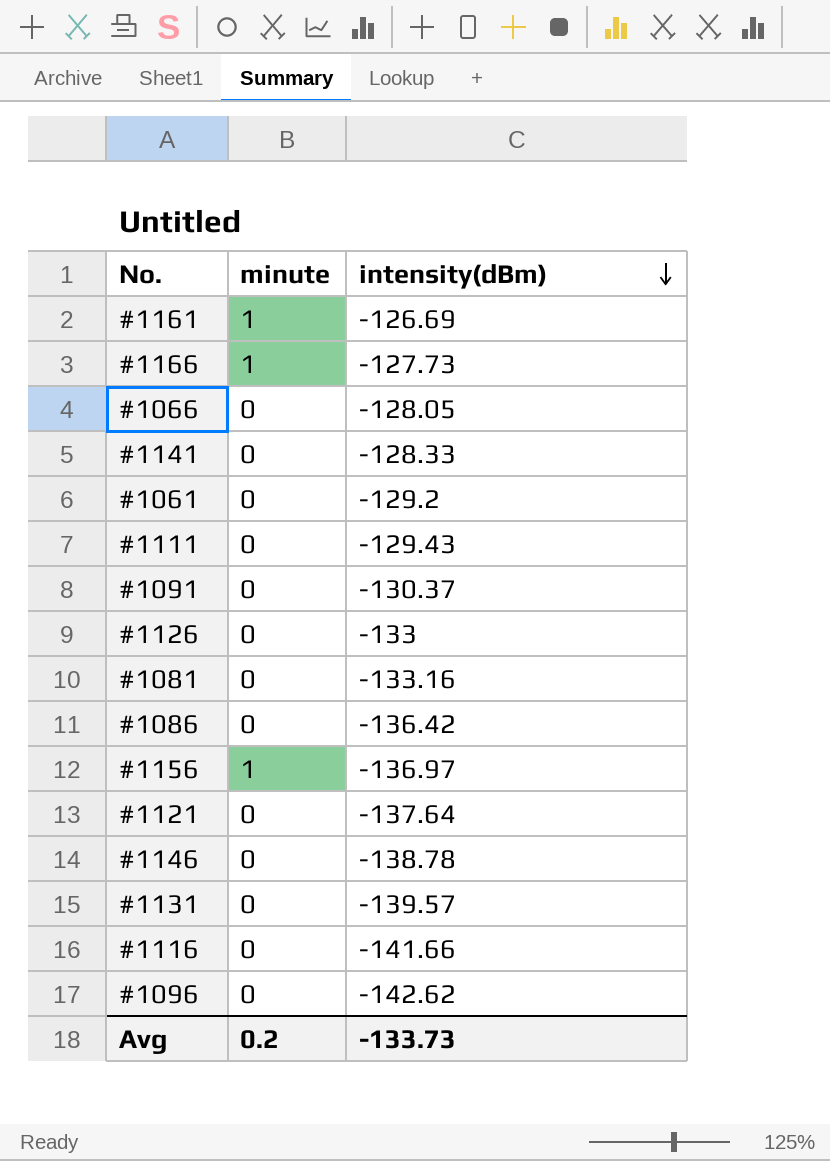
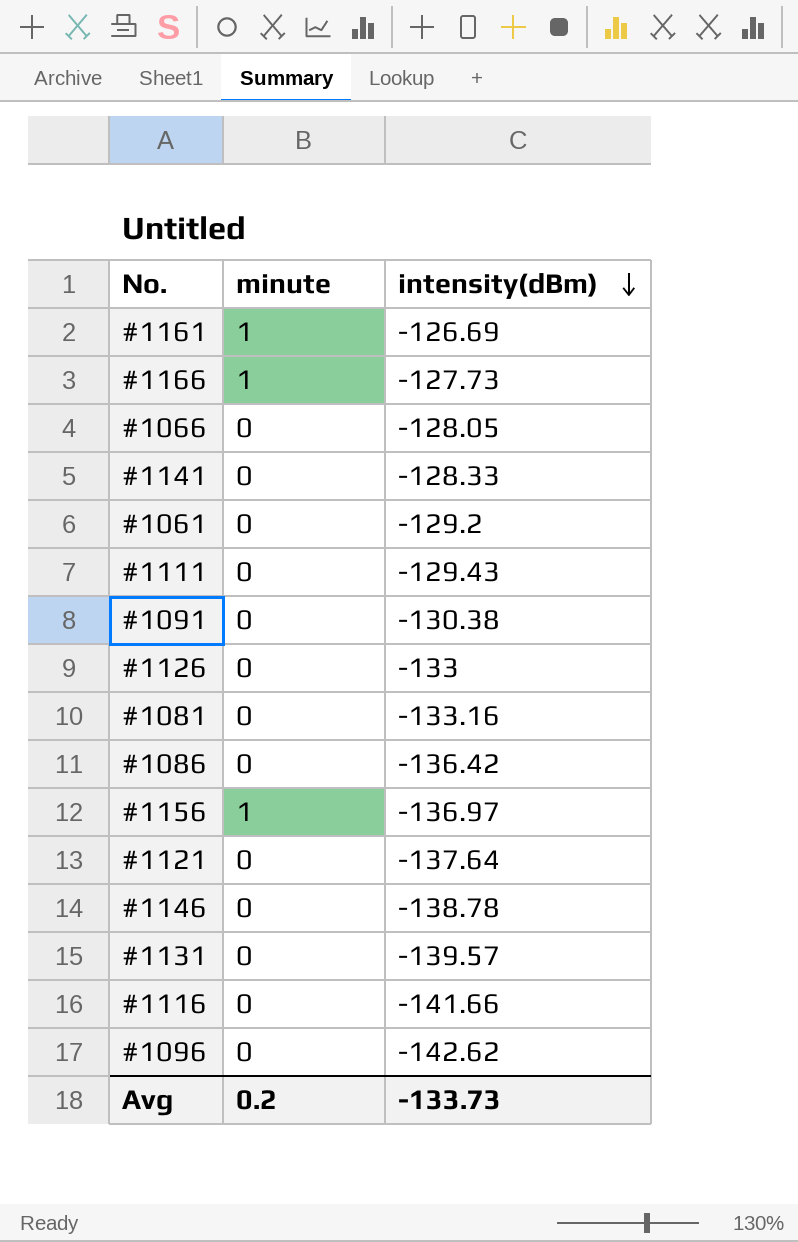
#1091 | intensity(dBm): -130.37 -> -130.38

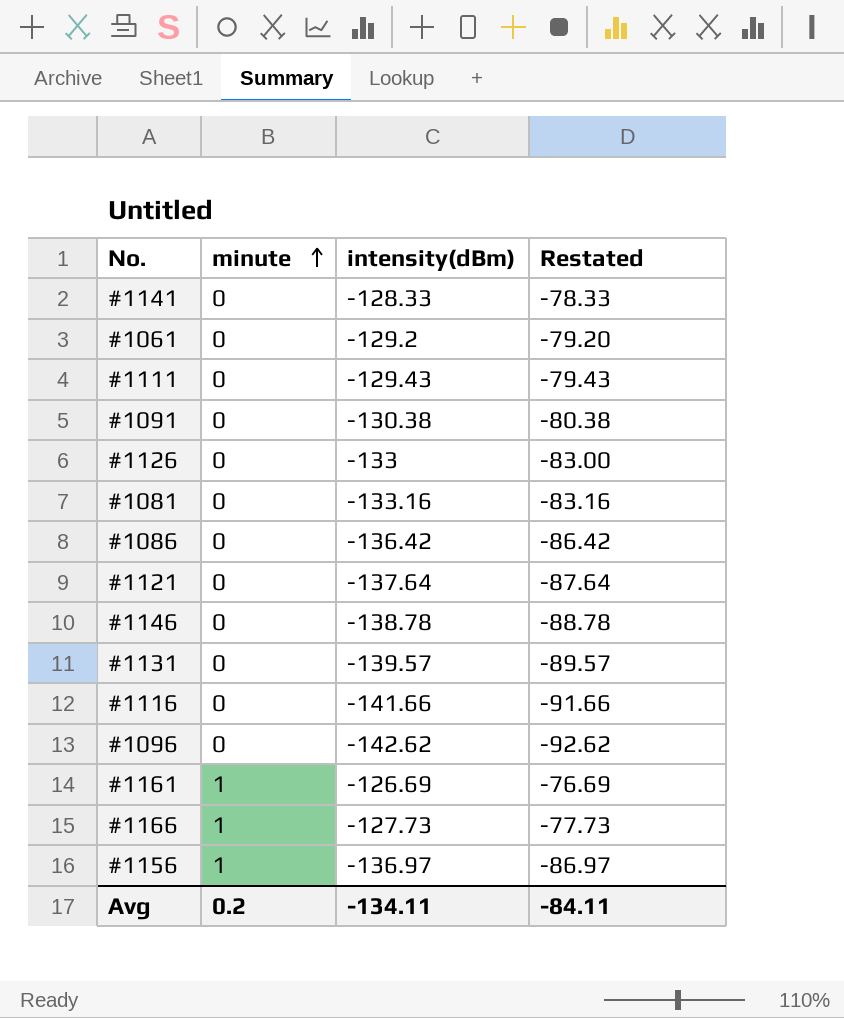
row order: intensity(dBm) descending -> minute ascending
column Restated | formula: none -> [intensity(dBm)] + 50
row #1066: 0 | -128.05 -> none
Avg | intensity(dBm): -133.73 -> -134.11

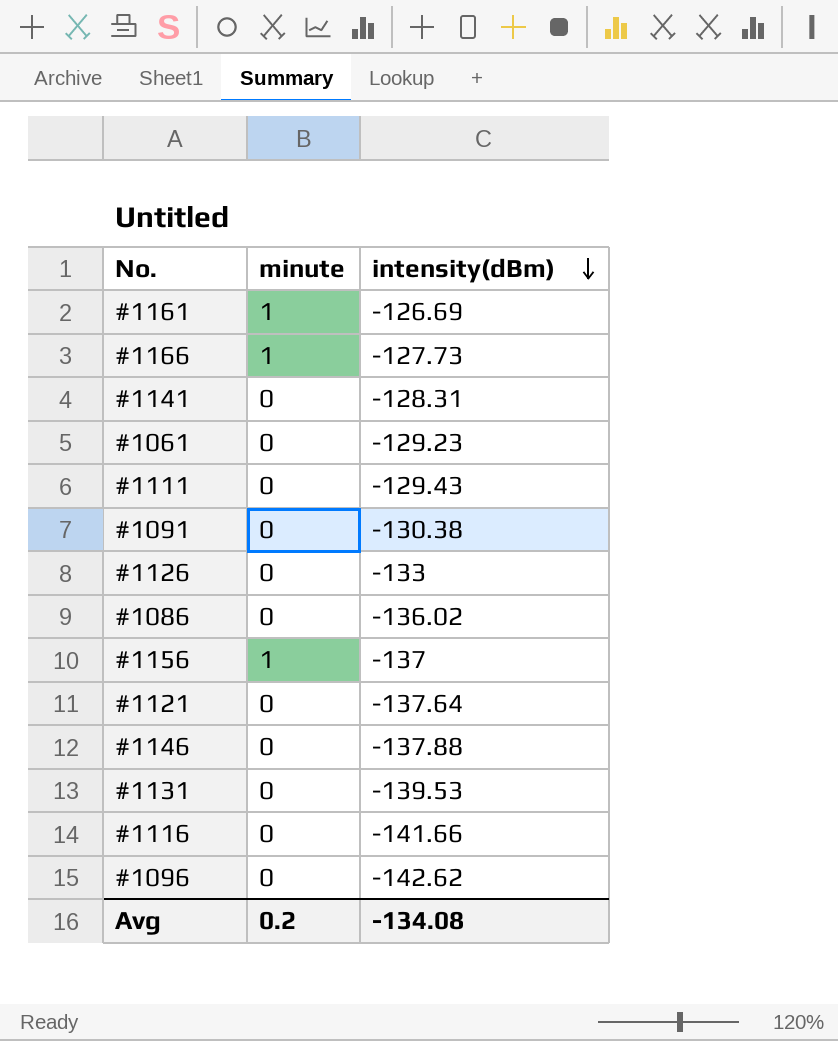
row order: minute ascending -> intensity(dBm) descending
column Restated | formula: [intensity(dBm)] + 50 -> none
row #1081: 0 | -133.16 | -83.16 -> none
#1141 | intensity(dBm): -128.33 -> -128.31
#1061 | intensity(dBm): -129.2 -> -129.23
#1086 | intensity(dBm): -136.42 -> -136.02
#1156 | intensity(dBm): -136.97 -> -137
#1146 | intensity(dBm): -138.78 -> -137.88
#1131 | intensity(dBm): -139.57 -> -139.53
Avg | intensity(dBm): -134.11 -> -134.08

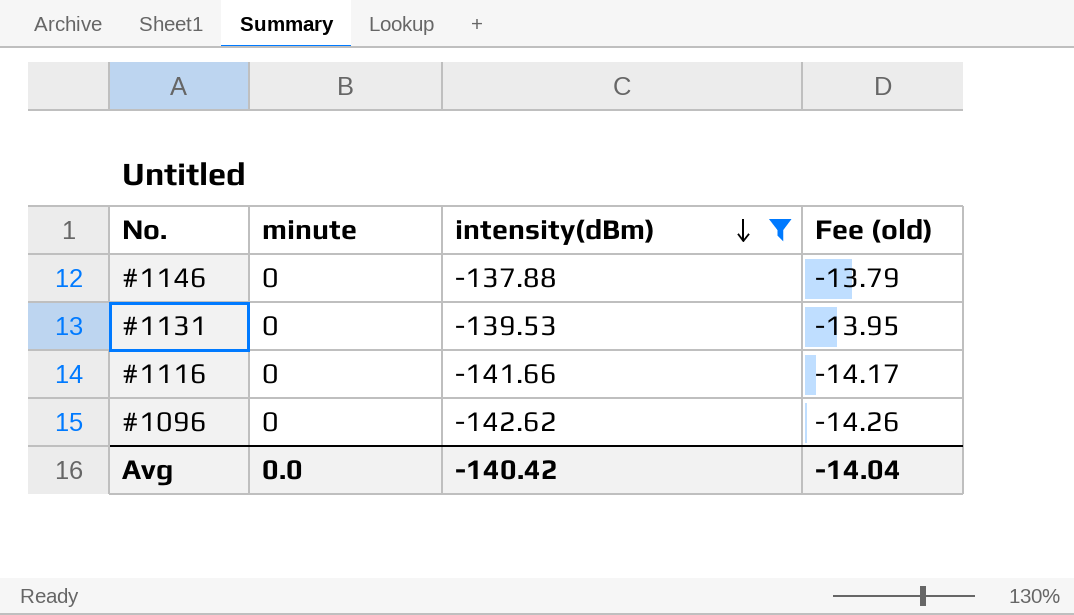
filter: none -> intensity(dBm) <= -137.88
column Fee (old) | formula: none -> [intensity(dBm)] * 0.1
Avg | minute: 0.2 -> 0.0
Avg | intensity(dBm): -134.08 -> -140.42

